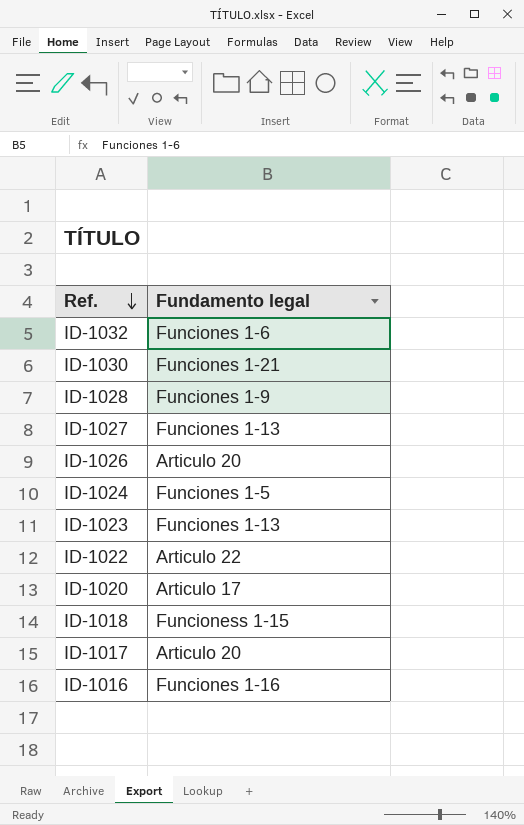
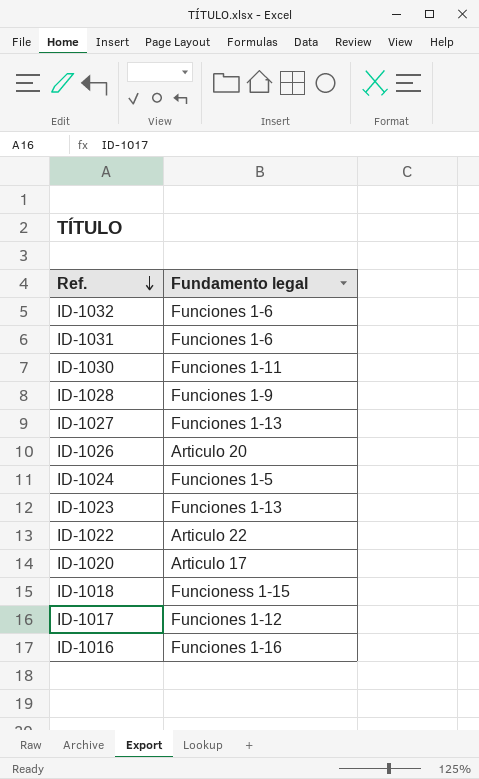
row ID-1031: none -> Funciones 1-6
ID-1030 | Fundamento legal: Funciones 1-21 -> Funciones 1-11
ID-1017 | Fundamento legal: Articulo 20 -> Funciones 1-12

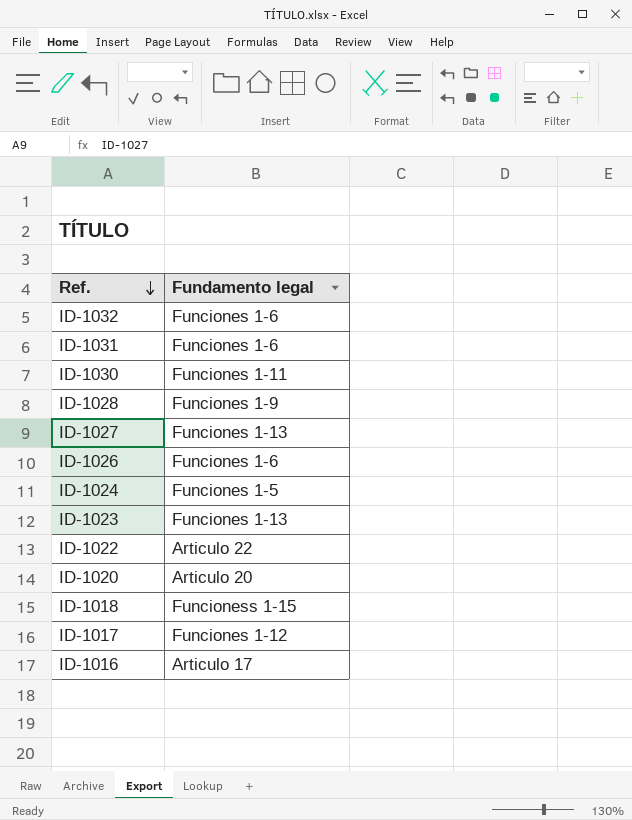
ID-1026 | Fundamento legal: Articulo 20 -> Funciones 1-6
ID-1020 | Fundamento legal: Articulo 17 -> Articulo 20
ID-1016 | Fundamento legal: Funciones 1-16 -> Articulo 17

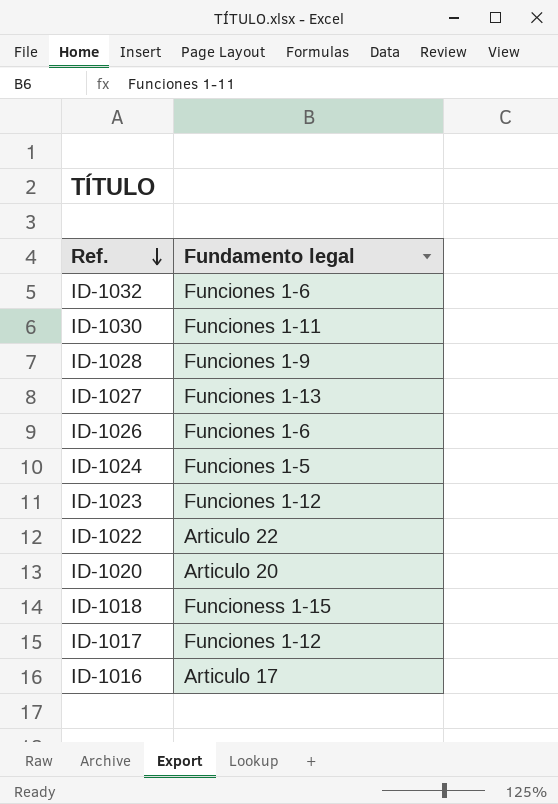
row ID-1031: Funciones 1-6 -> none
ID-1023 | Fundamento legal: Funciones 1-13 -> Funciones 1-12

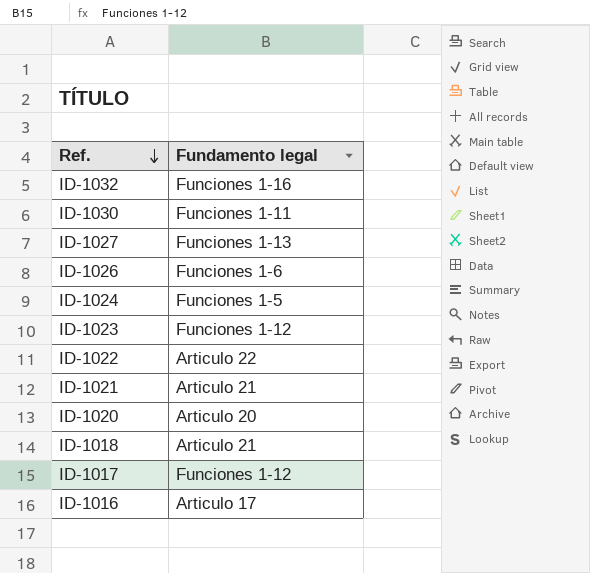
row ID-1028: Funciones 1-9 -> none
ID-1032 | Fundamento legal: Funciones 1-6 -> Funciones 1-16
row ID-1021: none -> Articulo 21
ID-1018 | Fundamento legal: Funcioness 1-15 -> Articulo 21

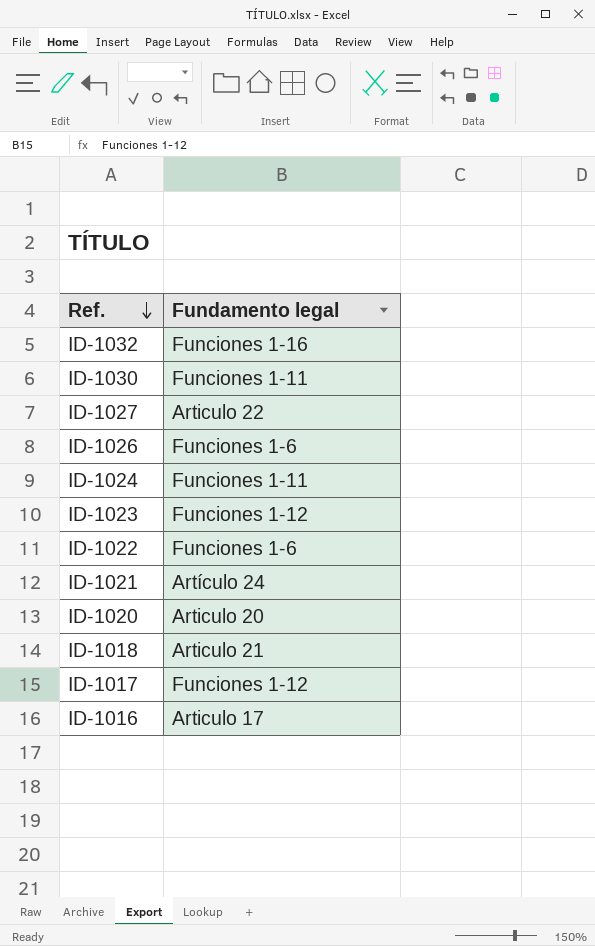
ID-1027 | Fundamento legal: Funciones 1-13 -> Articulo 22
ID-1024 | Fundamento legal: Funciones 1-5 -> Funciones 1-11
ID-1022 | Fundamento legal: Articulo 22 -> Funciones 1-6
ID-1021 | Fundamento legal: Articulo 21 -> Artículo 24

